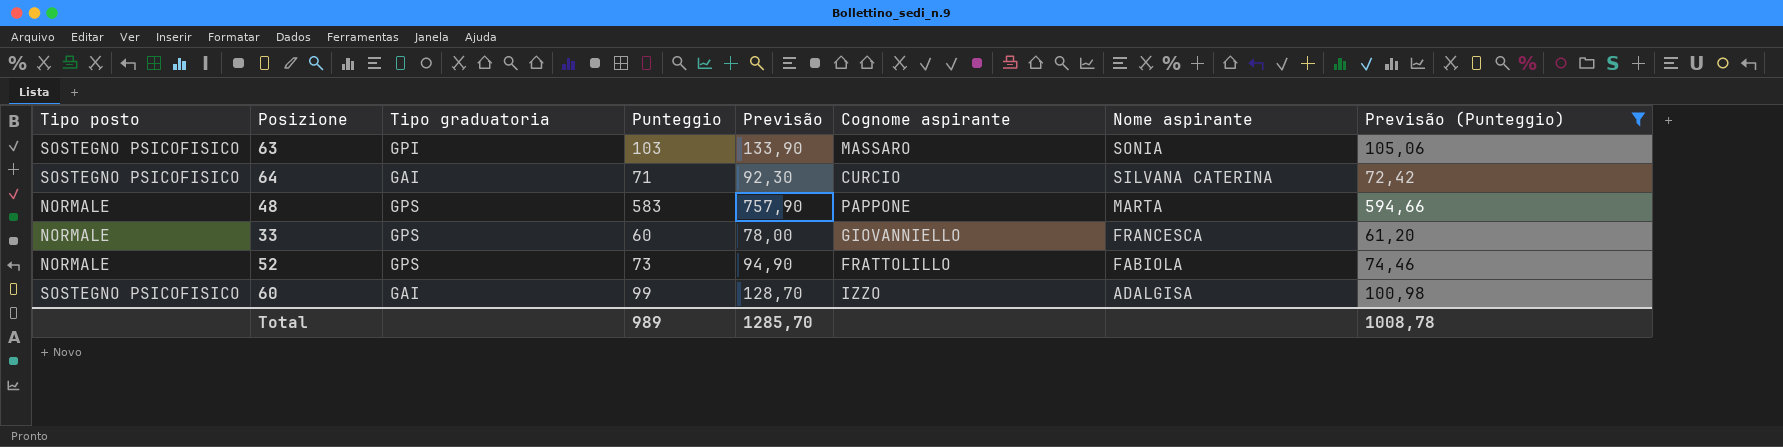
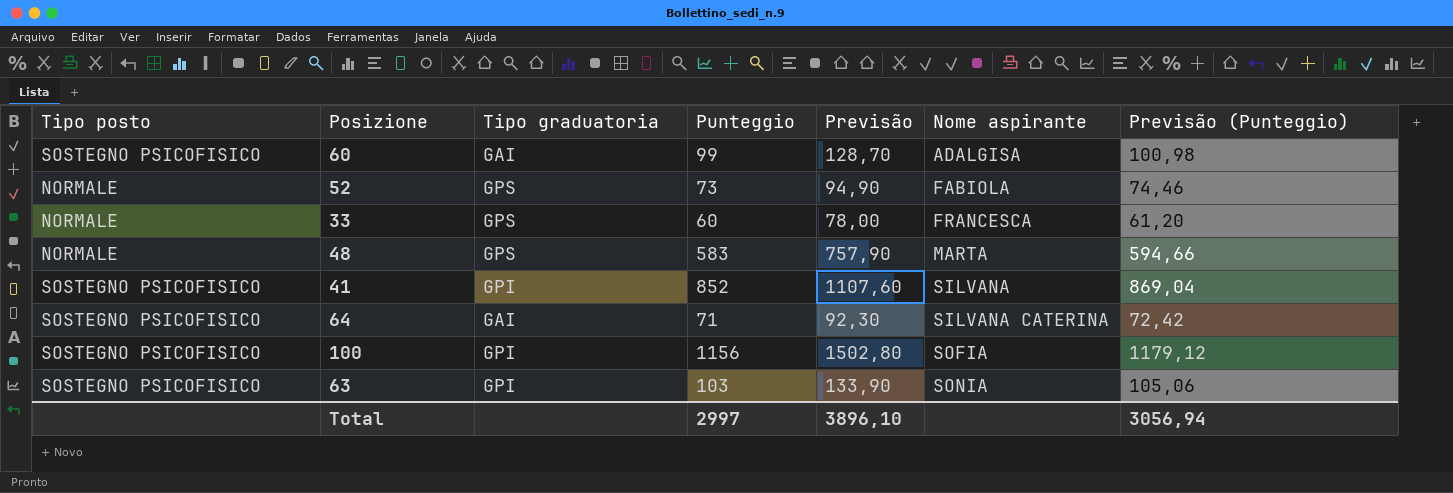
filter: Previsão (Punteggio) <= 594,66 -> none
row order: Nome aspirante descending -> Nome aspirante ascending
column Cognome aspirante | position: 6 -> none
Total | Punteggio: 989 -> 2997
Total | Previsão: 1285,70 -> 3896,10
Total | Previsão (Punteggio): 1008,78 -> 3056,94

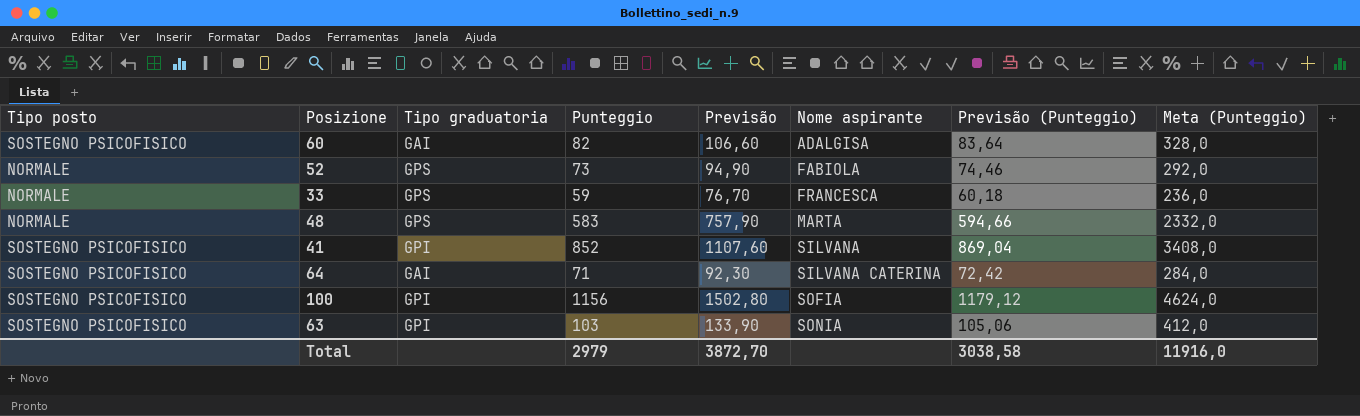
column Meta (Punteggio) | formula: none -> [Punteggio] * 4
60 | Punteggio: 99 -> 82
60 | Previsão: 128,70 -> 106,60
60 | Previsão (Punteggio): 100,98 -> 83,64
33 | Punteggio: 60 -> 59
33 | Previsão: 78,00 -> 76,70
33 | Previsão (Punteggio): 61,20 -> 60,18
Total | Punteggio: 2997 -> 2979
Total | Previsão: 3896,10 -> 3872,70
Total | Previsão (Punteggio): 3056,94 -> 3038,58

